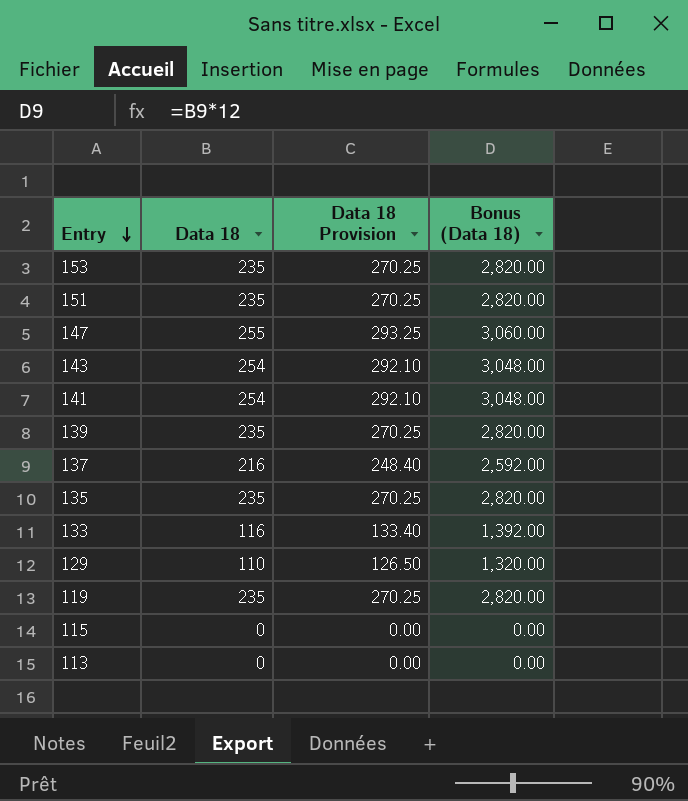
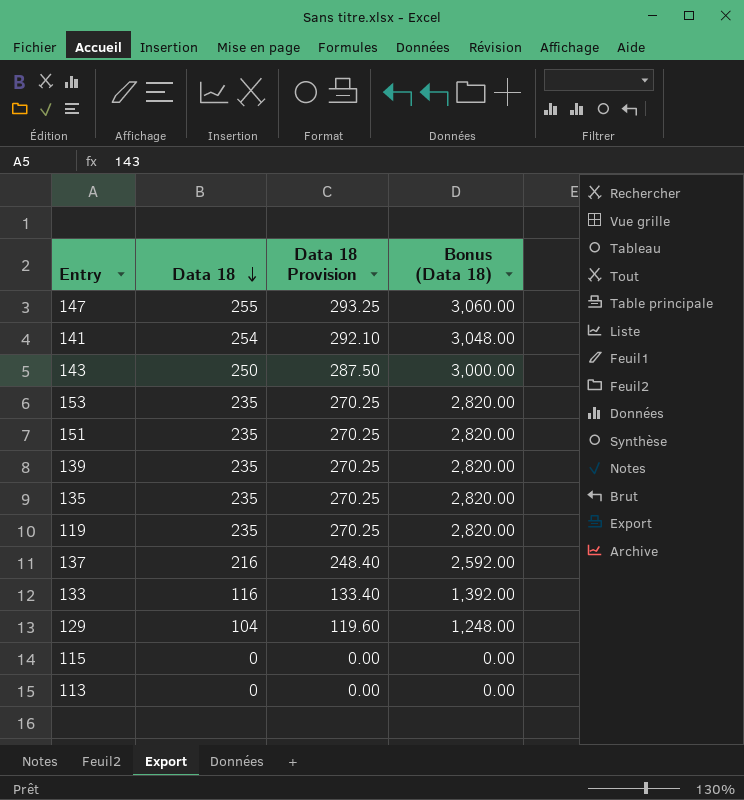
row order: Entry descending -> Data 18 descending
143 | Data 18: 254 -> 250
143 | Data 18 Provision: 292.10 -> 287.50
143 | Bonus (Data 18): 3,048.00 -> 3,000.00
129 | Data 18: 110 -> 104
129 | Data 18 Provision: 126.50 -> 119.60
129 | Bonus (Data 18): 1,320.00 -> 1,248.00

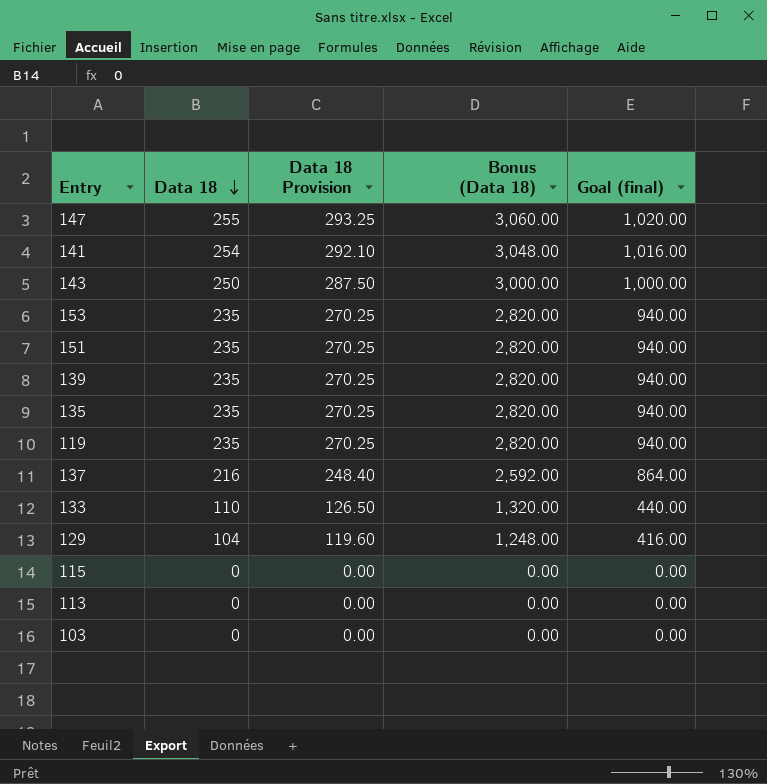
column Goal (final) | formula: none -> [Data 18] * 4
133 | Data 18: 116 -> 110
133 | Data 18 Provision: 133.40 -> 126.50
133 | Bonus (Data 18): 1,392.00 -> 1,320.00
row 103: none -> 0 | 0.00 | 0.00 | 0.00

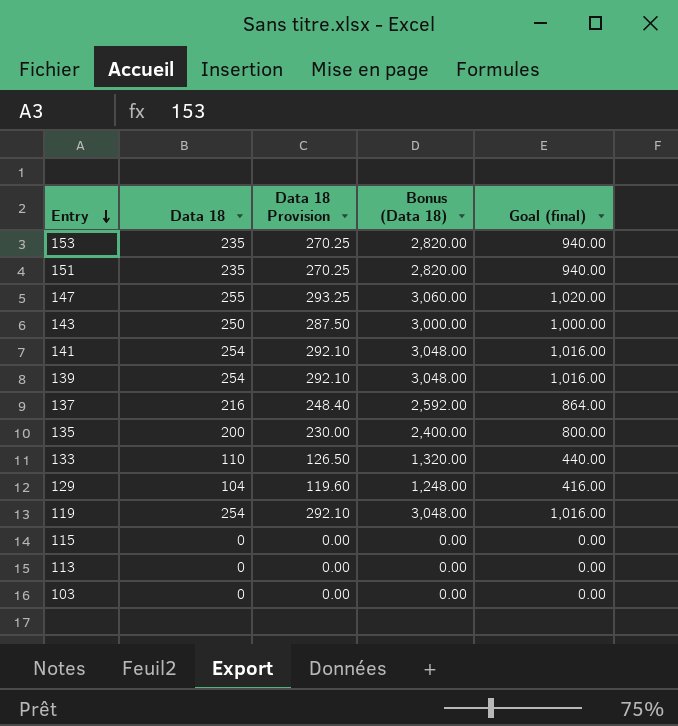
row order: Data 18 descending -> Entry descending
139 | Data 18: 235 -> 254
139 | Data 18 Provision: 270.25 -> 292.10
139 | Bonus (Data 18): 2,820.00 -> 3,048.00
139 | Goal (final): 940.00 -> 1,016.00
135 | Data 18: 235 -> 200
135 | Data 18 Provision: 270.25 -> 230.00
135 | Bonus (Data 18): 2,820.00 -> 2,400.00
135 | Goal (final): 940.00 -> 800.00
119 | Data 18: 235 -> 254
119 | Data 18 Provision: 270.25 -> 292.10
119 | Bonus (Data 18): 2,820.00 -> 3,048.00
119 | Goal (final): 940.00 -> 1,016.00

